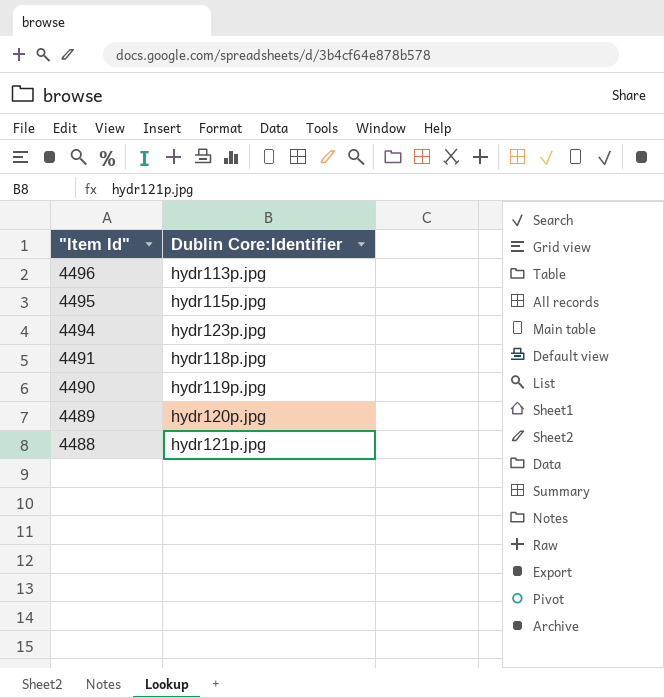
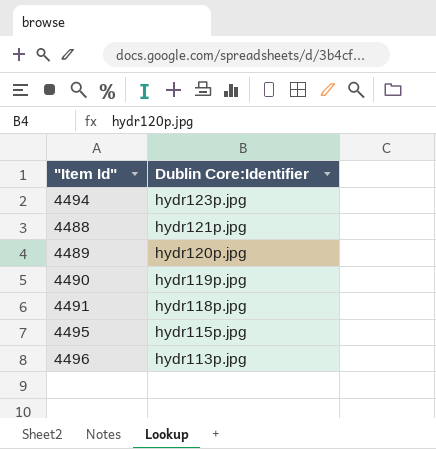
row order: "Item Id" descending -> Dublin Core:Identifier descending

